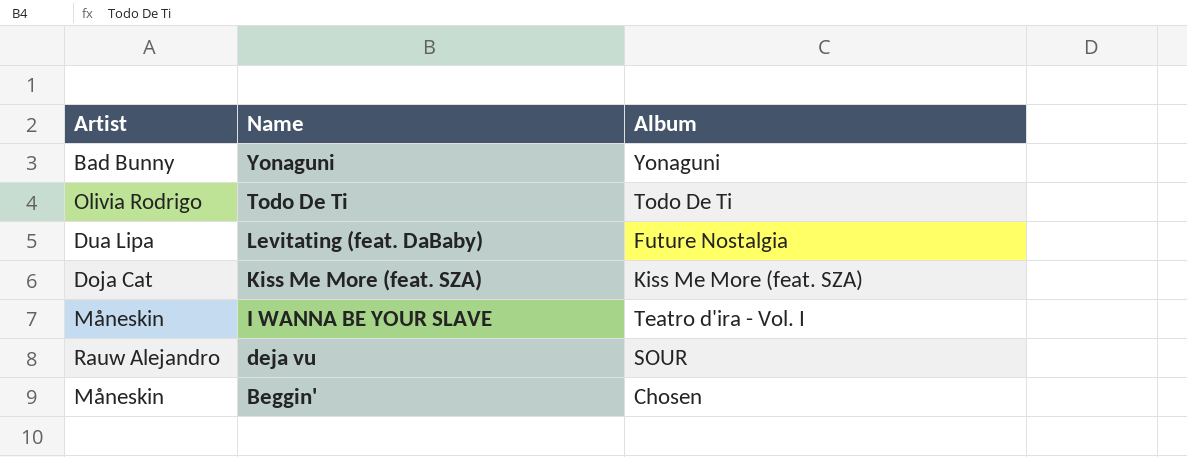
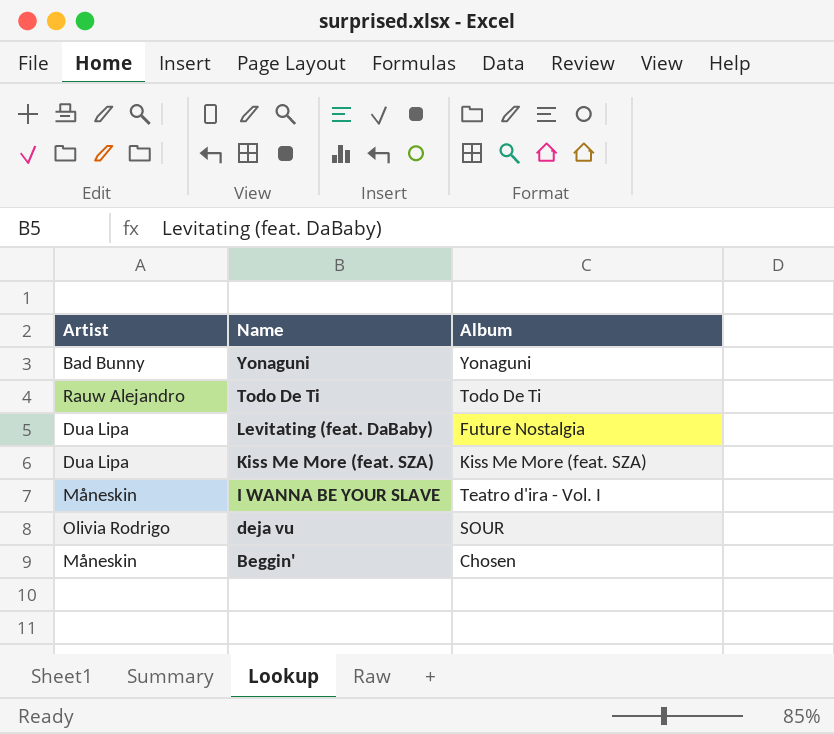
Todo De Ti | Artist: Olivia Rodrigo -> Rauw Alejandro
Kiss Me More (feat. SZA) | Artist: Doja Cat -> Dua Lipa
deja vu | Artist: Rauw Alejandro -> Olivia Rodrigo

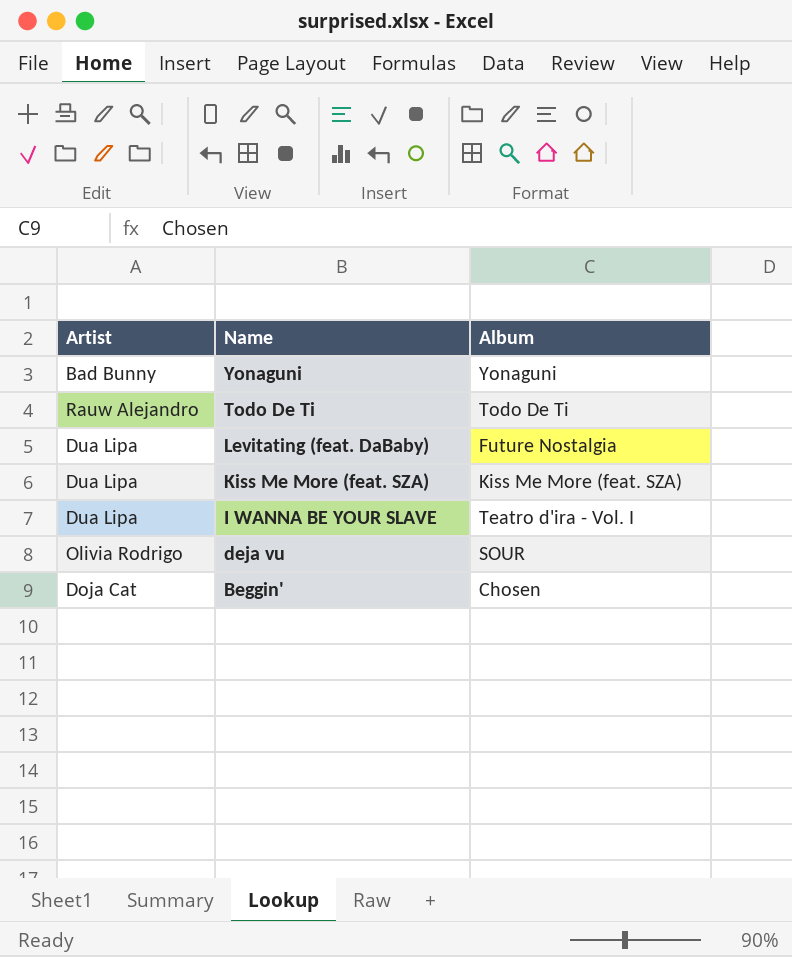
I WANNA BE YOUR SLAVE | Artist: Måneskin -> Dua Lipa
Beggin' | Artist: Måneskin -> Doja Cat

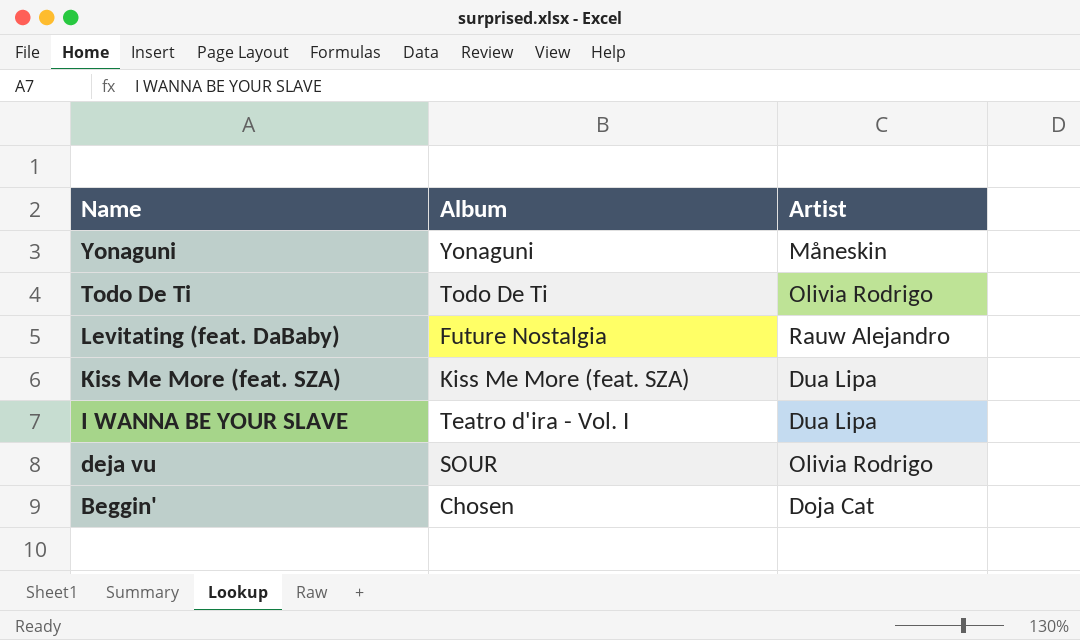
column Artist | position: 1 -> 3
Yonaguni | Artist: Bad Bunny -> Måneskin
Todo De Ti | Artist: Rauw Alejandro -> Olivia Rodrigo
Levitating (feat. DaBaby) | Artist: Dua Lipa -> Rauw Alejandro

